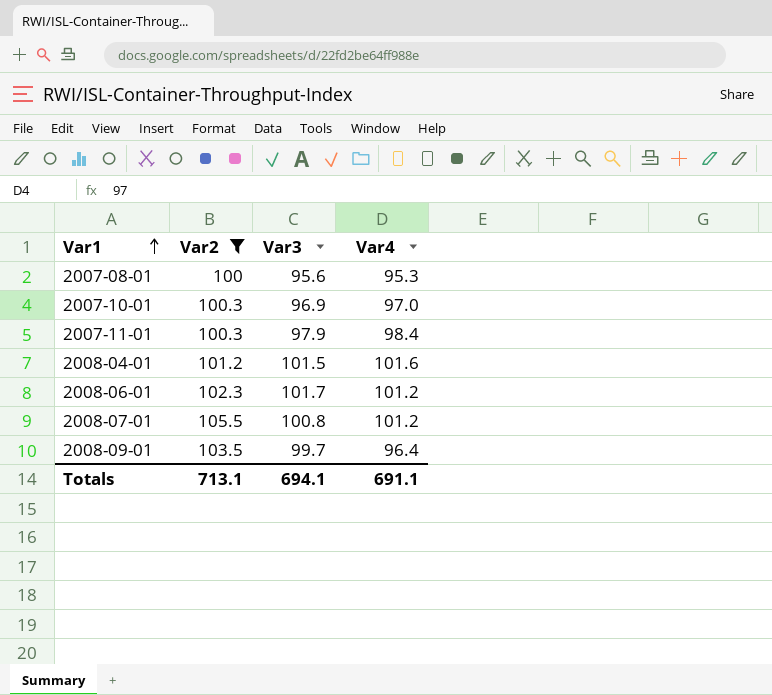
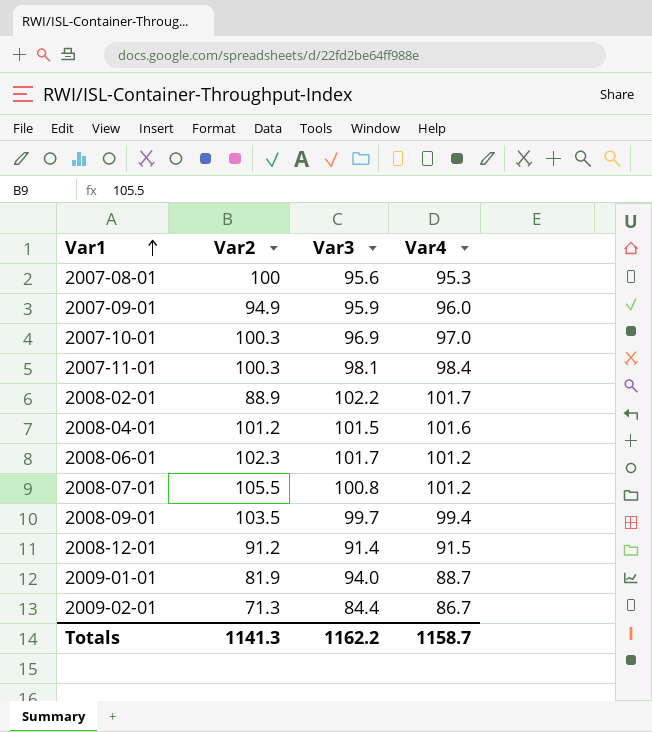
filter: Var2 >= 100 -> none
2007-11-01 | Var3: 97.9 -> 98.1
2008-09-01 | Var4: 96.4 -> 99.4
Totals | Var2: 713.1 -> 1141.3
Totals | Var3: 694.1 -> 1162.2
Totals | Var4: 691.1 -> 1158.7

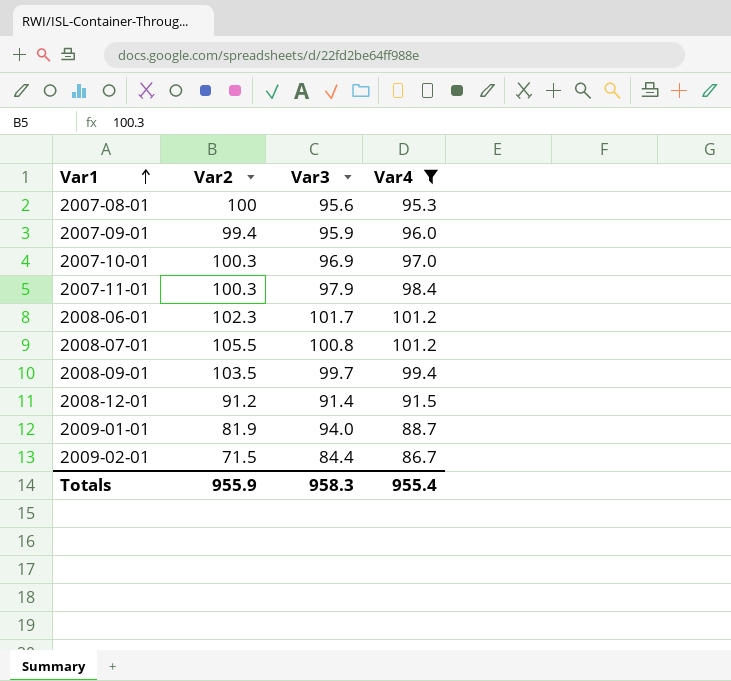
filter: none -> Var4 <= 101.2
2007-09-01 | Var2: 94.9 -> 99.4
2007-11-01 | Var3: 98.1 -> 97.9
2009-02-01 | Var2: 71.3 -> 71.5
Totals | Var2: 1141.3 -> 955.9
Totals | Var3: 1162.2 -> 958.3
Totals | Var4: 1158.7 -> 955.4

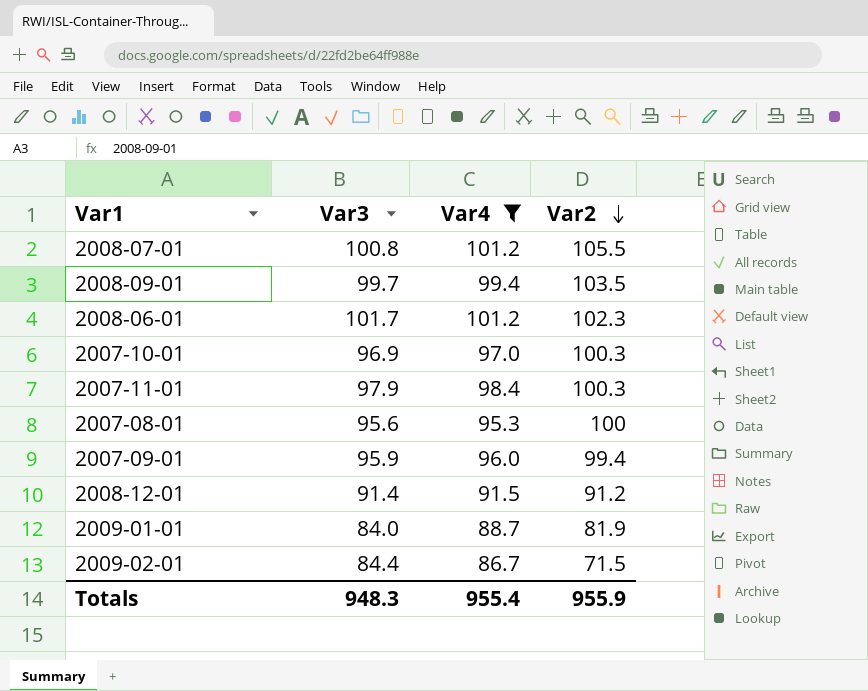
row order: Var1 ascending -> Var2 descending
column Var2 | position: 2 -> 4
2009-01-01 | Var3: 94.0 -> 84.0
Totals | Var3: 958.3 -> 948.3

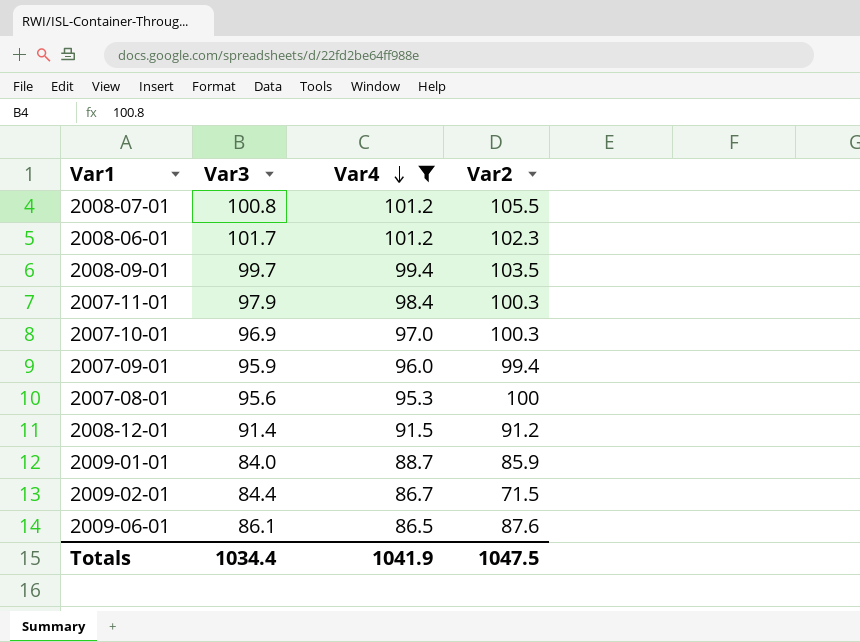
row order: Var2 descending -> Var4 descending
2009-01-01 | Var2: 81.9 -> 85.9
row 2009-06-01: none -> 86.1 | 86.5 | 87.6
Totals | Var3: 948.3 -> 1034.4
Totals | Var4: 955.4 -> 1041.9
Totals | Var2: 955.9 -> 1047.5

